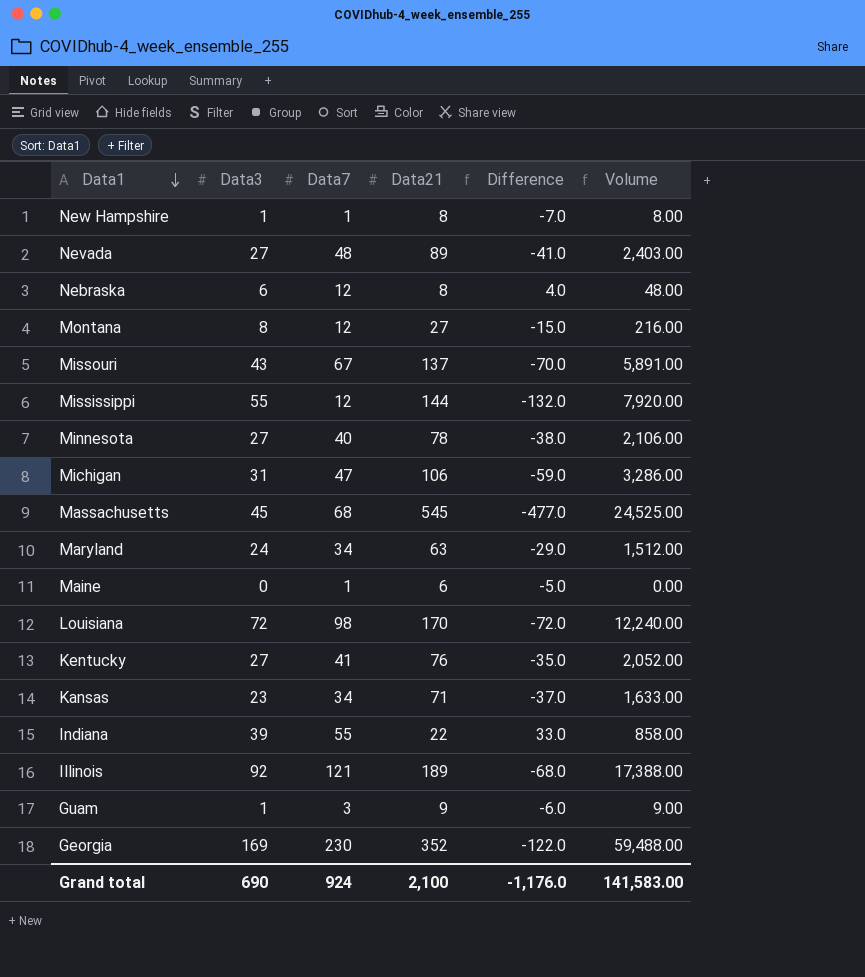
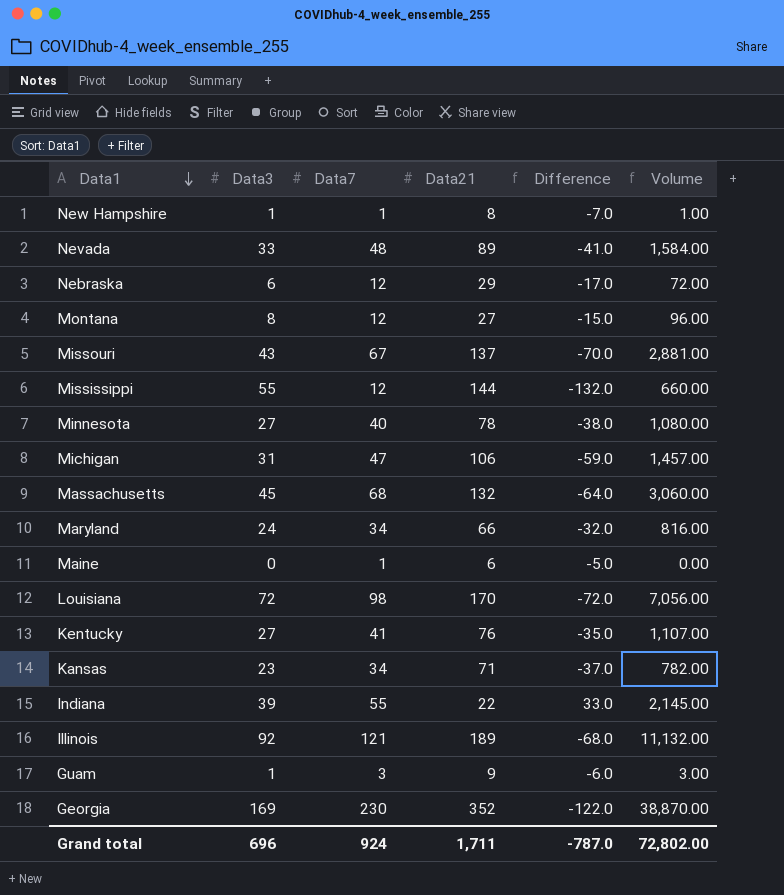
column Volume | formula: [Data3] * [Data21] -> [Data3] * [Data7]
Nevada | Data3: 27 -> 33
Nebraska | Data21: 8 -> 29
Nebraska | Difference: 4.0 -> -17.0
Massachusetts | Data21: 545 -> 132
Massachusetts | Difference: -477.0 -> -64.0
Maryland | Data21: 63 -> 66
Maryland | Difference: -29.0 -> -32.0
Grand total | Data3: 690 -> 696
Grand total | Data21: 2,100 -> 1,711
Grand total | Difference: -1,176.0 -> -787.0
Grand total | Volume: 141,583.00 -> 72,802.00

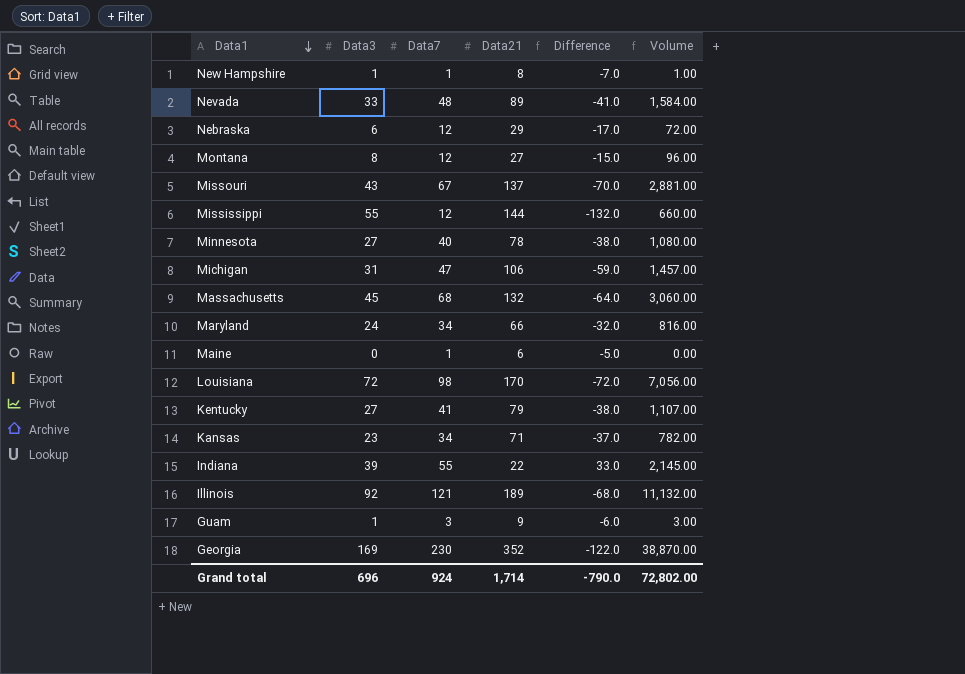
Kentucky | Data21: 76 -> 79
Kentucky | Difference: -35.0 -> -38.0
Grand total | Data21: 1,711 -> 1,714
Grand total | Difference: -787.0 -> -790.0

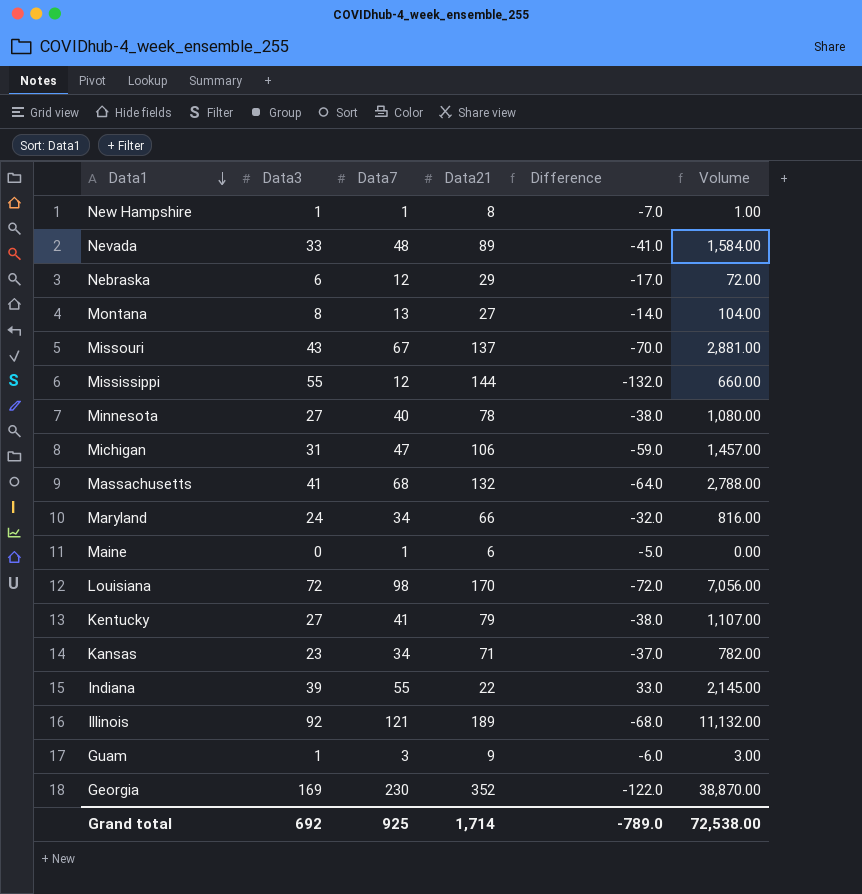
Montana | Data7: 12 -> 13
Montana | Difference: -15.0 -> -14.0
Montana | Volume: 96.00 -> 104.00
Massachusetts | Data3: 45 -> 41
Massachusetts | Volume: 3,060.00 -> 2,788.00
Grand total | Data3: 696 -> 692
Grand total | Data7: 924 -> 925
Grand total | Difference: -790.0 -> -789.0
Grand total | Volume: 72,802.00 -> 72,538.00

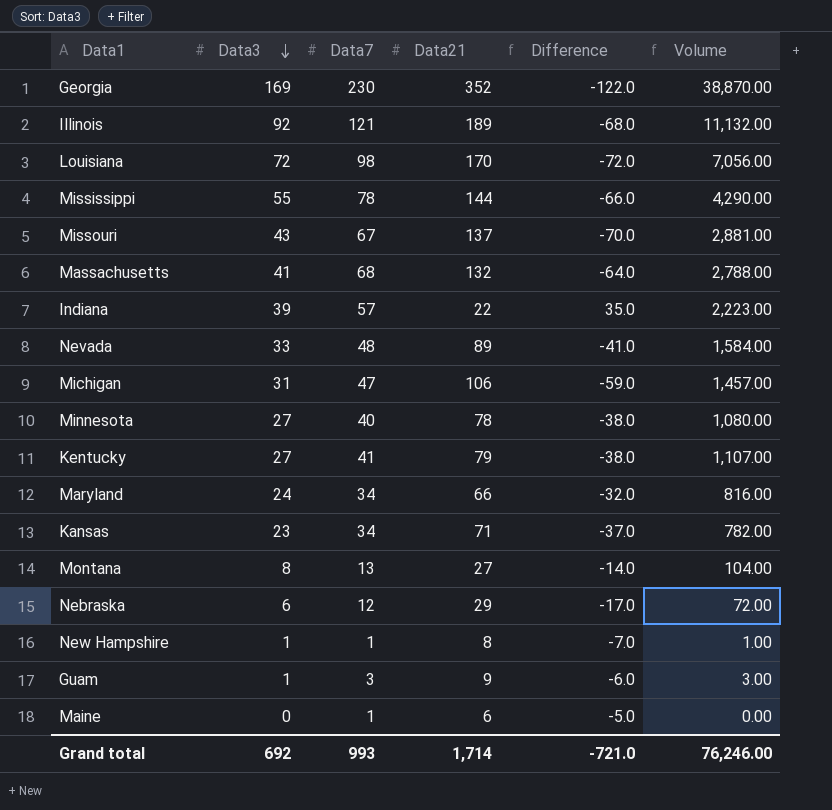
row order: Data1 descending -> Data3 descending
Mississippi | Data7: 12 -> 78
Mississippi | Difference: -132.0 -> -66.0
Mississippi | Volume: 660.00 -> 4,290.00
Indiana | Data7: 55 -> 57
Indiana | Difference: 33.0 -> 35.0
Indiana | Volume: 2,145.00 -> 2,223.00
Grand total | Data7: 925 -> 993
Grand total | Difference: -789.0 -> -721.0
Grand total | Volume: 72,538.00 -> 76,246.00

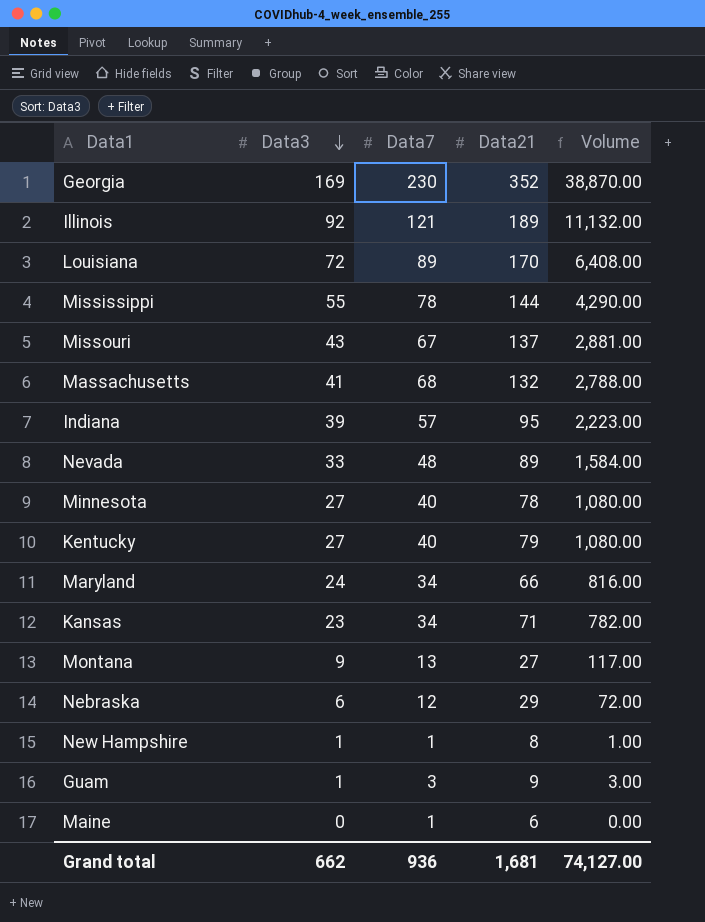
column Difference | formula: [Data7] - [Data21] -> none
row Michigan: 31 | 47 | 106 | -59.0 | 1,457.00 -> none
Louisiana | Data7: 98 -> 89
Louisiana | Volume: 7,056.00 -> 6,408.00
Indiana | Data21: 22 -> 95
Kentucky | Data7: 41 -> 40
Kentucky | Volume: 1,107.00 -> 1,080.00
Montana | Data3: 8 -> 9
Montana | Volume: 104.00 -> 117.00
Grand total | Data3: 692 -> 662
Grand total | Data7: 993 -> 936
Grand total | Data21: 1,714 -> 1,681
Grand total | Volume: 76,246.00 -> 74,127.00

